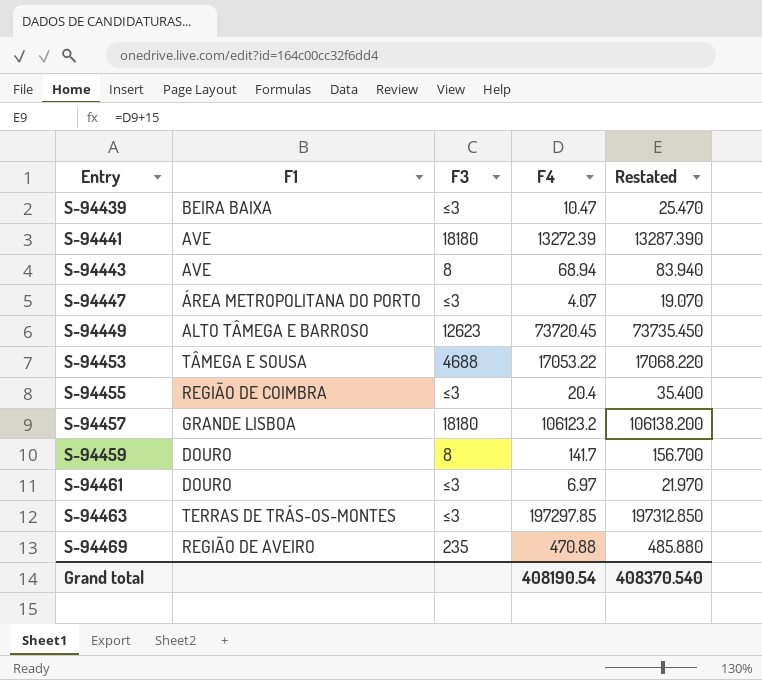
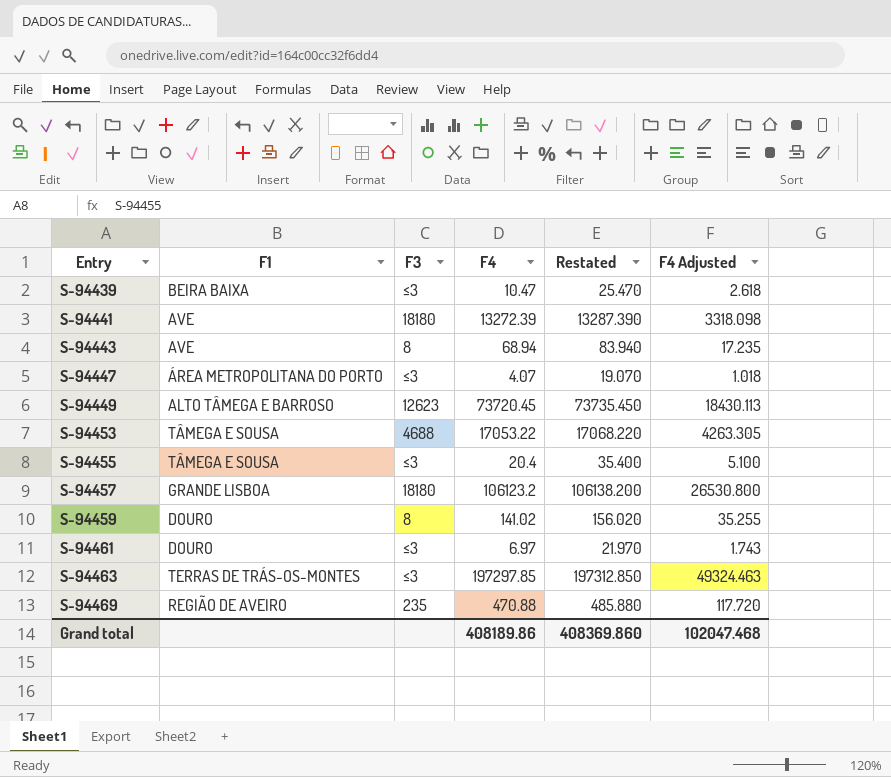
column F4 Adjusted | formula: none -> [F4] * 0.25
S-94455 | F1: REGIÃO DE COIMBRA -> TÂMEGA E SOUSA
S-94459 | F4: 141.7 -> 141.02
S-94459 | Restated: 156.700 -> 156.020
Grand total | F4: 408190.54 -> 408189.86
Grand total | Restated: 408370.540 -> 408369.860

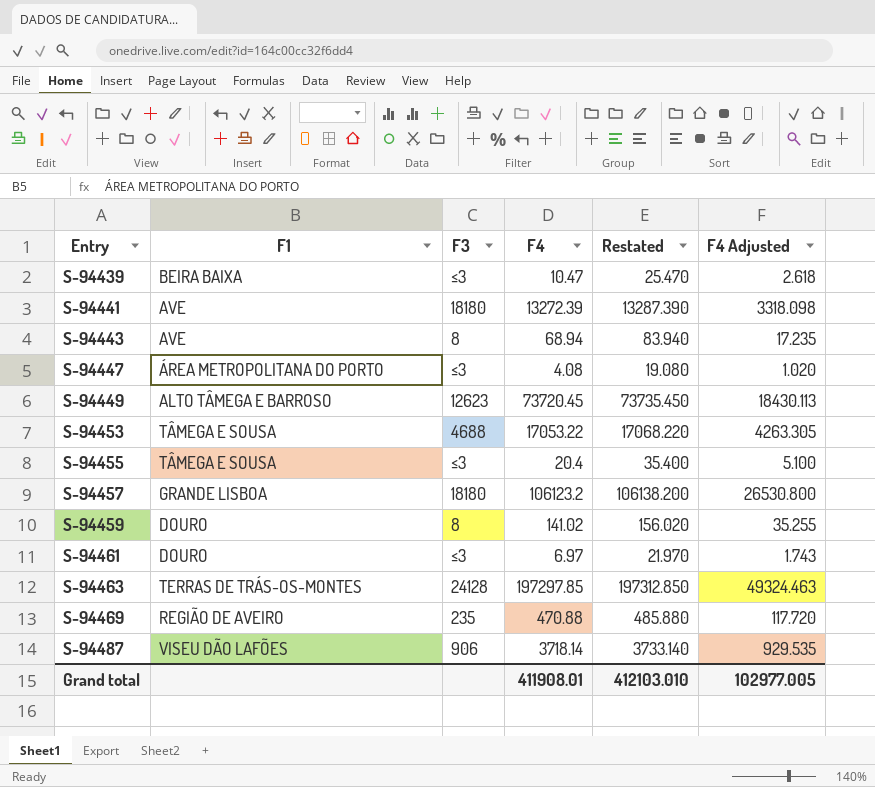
S-94447 | F4: 4.07 -> 4.08
S-94447 | Restated: 19.070 -> 19.080
S-94447 | F4 Adjusted: 1.018 -> 1.020
S-94463 | F3: ≤3 -> 24128
row S-94487: none -> VISEU DÃO LAFÕES | 906 | 3718.14 | 3733.140 | 929.535
Grand total | F4: 408189.86 -> 411908.01
Grand total | Restated: 408369.860 -> 412103.010
Grand total | F4 Adjusted: 102047.468 -> 102977.005

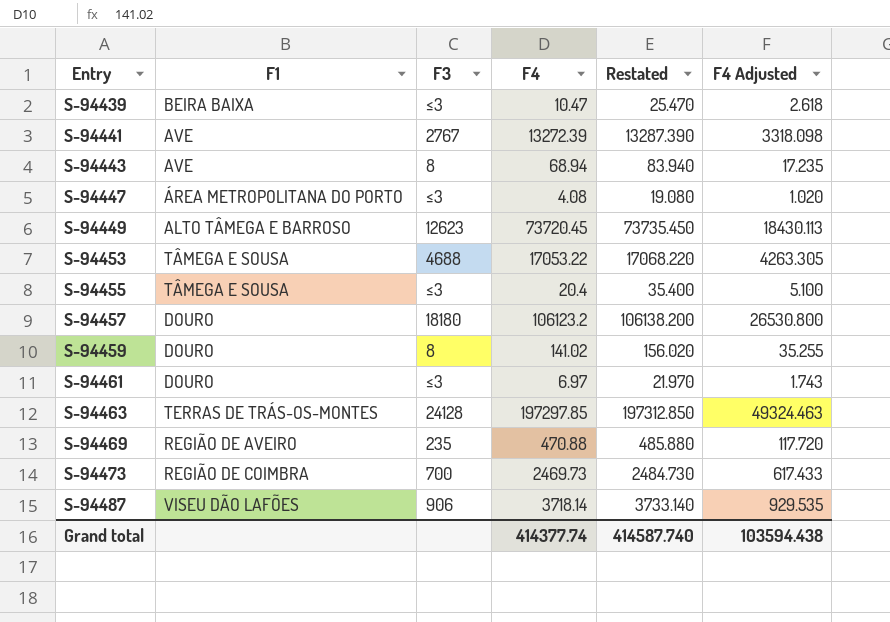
S-94441 | F3: 18180 -> 2767
S-94457 | F1: GRANDE LISBOA -> DOURO
row S-94473: none -> REGIÃO DE COIMBRA | 700 | 2469.73 | 2484.730 | 617.433
Grand total | F4: 411908.01 -> 414377.74
Grand total | Restated: 412103.010 -> 414587.740
Grand total | F4 Adjusted: 102977.005 -> 103594.438

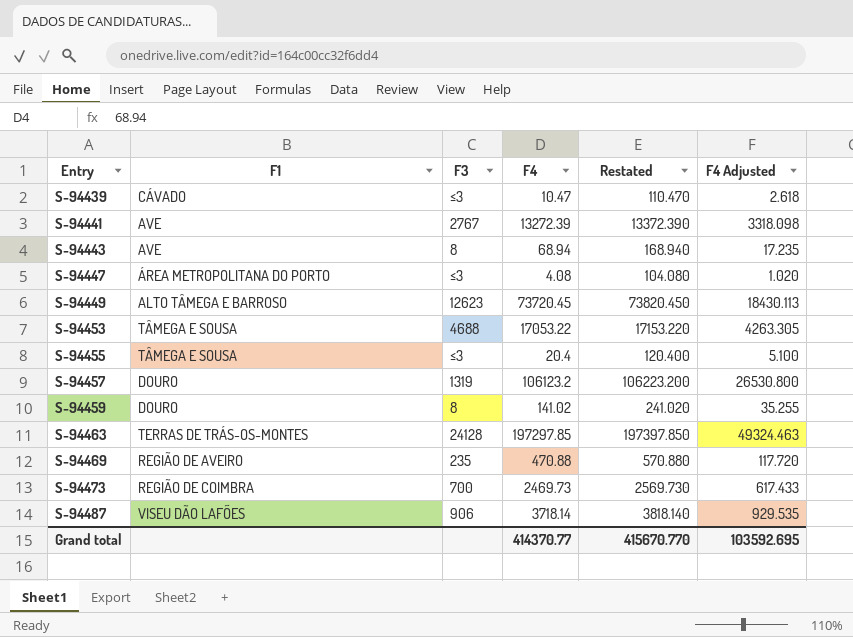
column Restated | formula: [F4] + 15 -> [F4] + 100
row S-94461: DOURO | ≤3 | 6.97 | 21.970 | 1.743 -> none
S-94439 | F1: BEIRA BAIXA -> CÁVADO
S-94457 | F3: 18180 -> 1319
Grand total | F4: 414377.74 -> 414370.77
Grand total | Restated: 414587.740 -> 415670.770
Grand total | F4 Adjusted: 103594.438 -> 103592.695

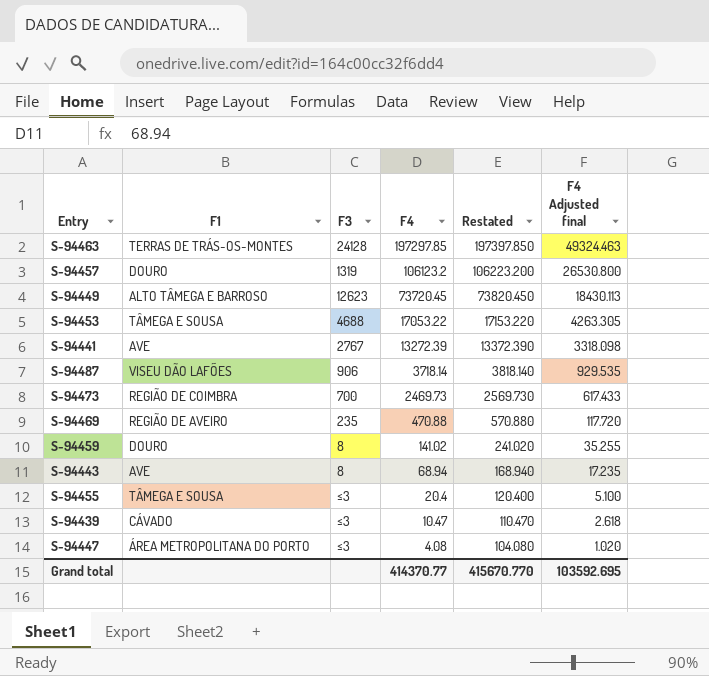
row order: Entry ascending -> F4 descending
column name: F4 Adjusted -> F4 Adjusted final

